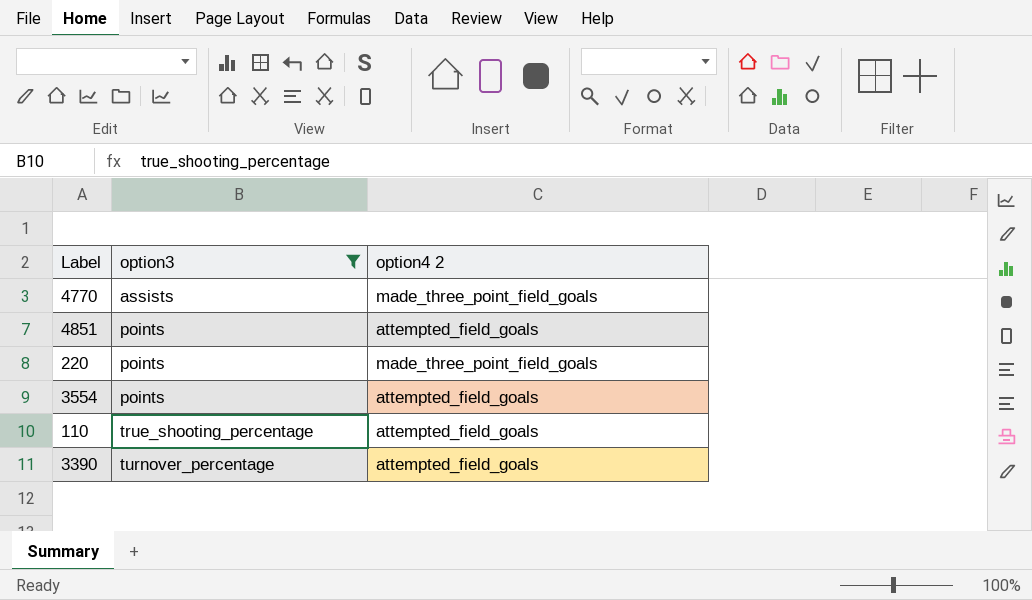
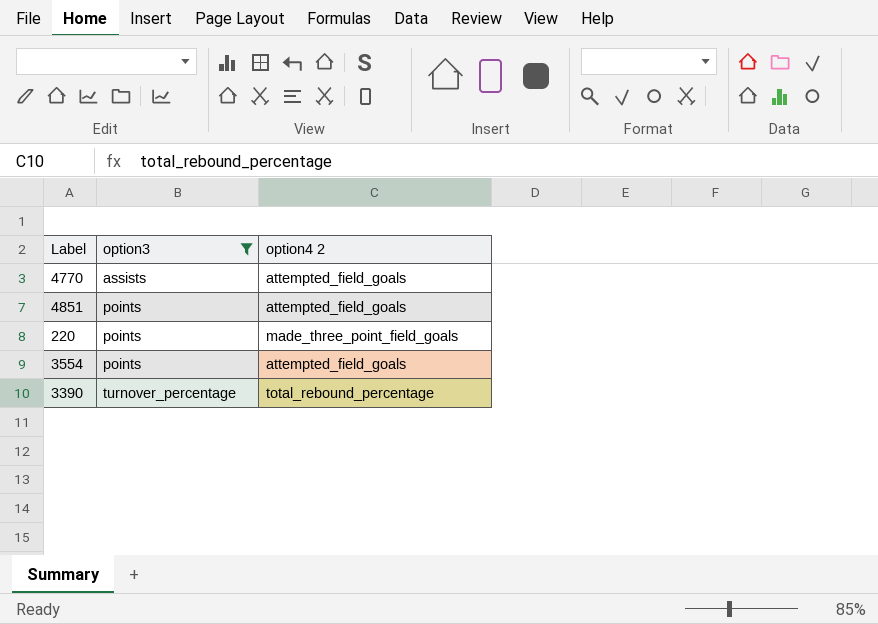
row 110: true_shooting_percentage | attempted_field_goals -> none
4770 | option4 2: made_three_point_field_goals -> attempted_field_goals
3390 | option4 2: attempted_field_goals -> total_rebound_percentage

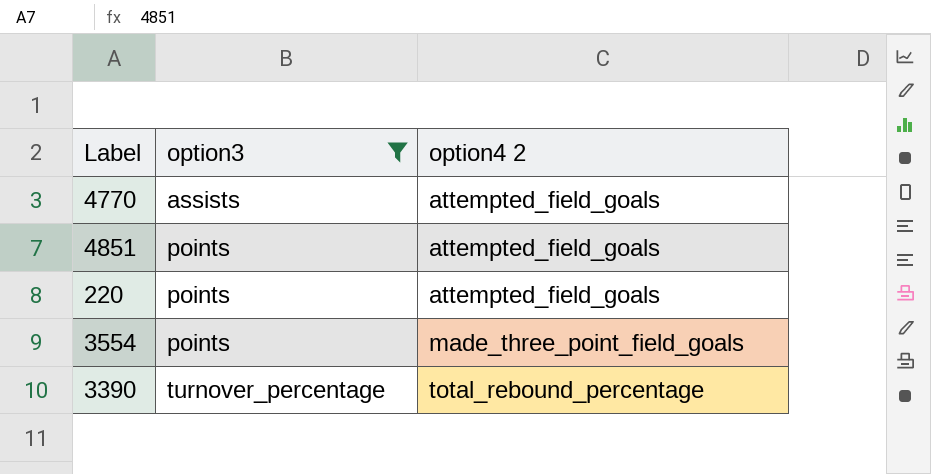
220 | option4 2: made_three_point_field_goals -> attempted_field_goals
3554 | option4 2: attempted_field_goals -> made_three_point_field_goals

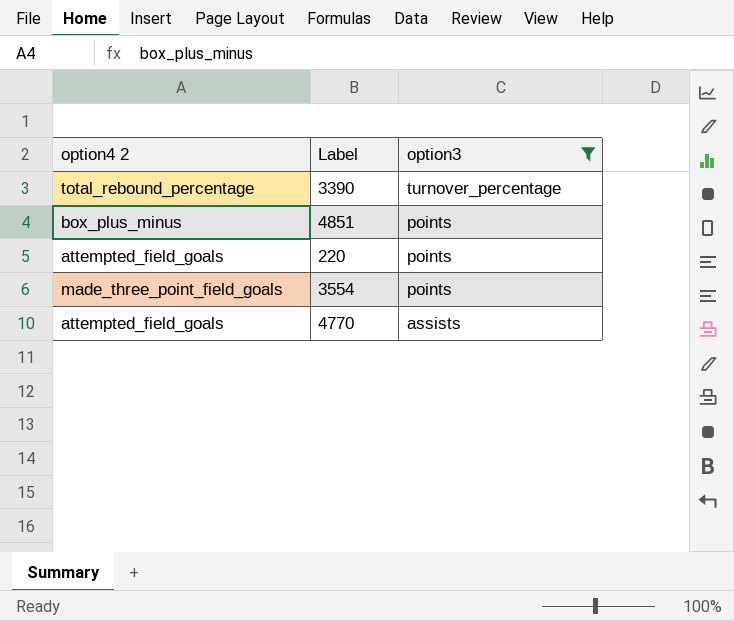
row order: option3 ascending -> option3 descending
column option4 2 | position: 3 -> 1
4851 | option4 2: attempted_field_goals -> box_plus_minus

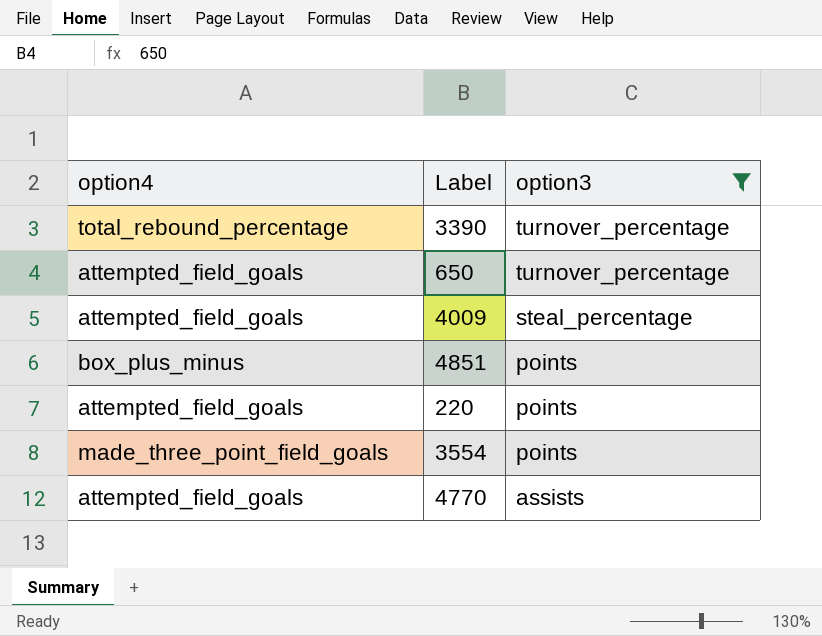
column name: option4 2 -> option4
row 650: none -> attempted_field_goals | turnover_percentage
row 4009: none -> attempted_field_goals | steal_percentage

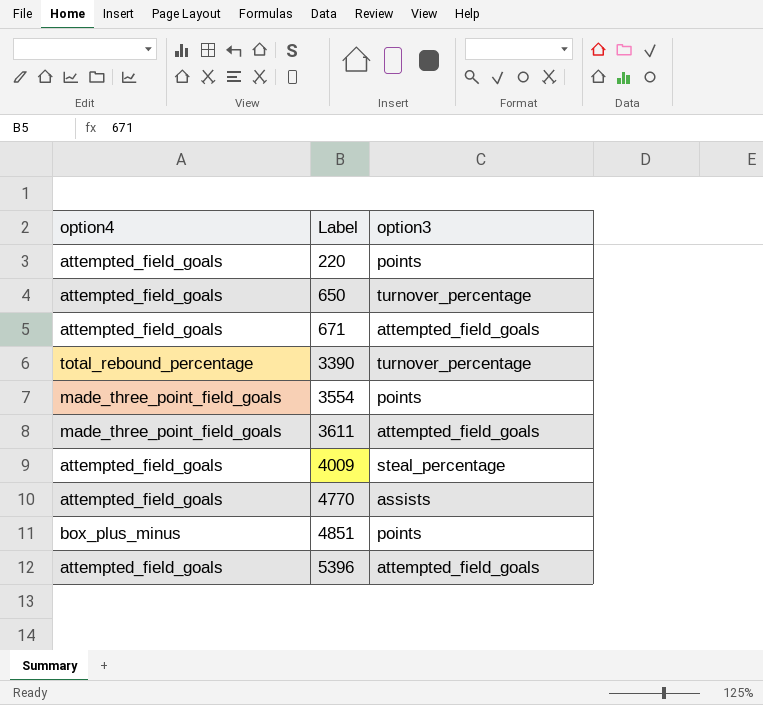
filter: option3 != attempted_field_goals -> none
row order: option3 descending -> Label ascending

